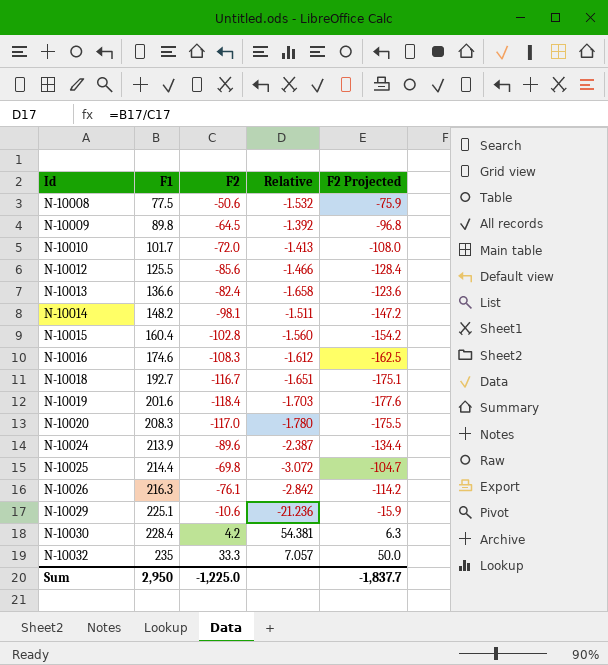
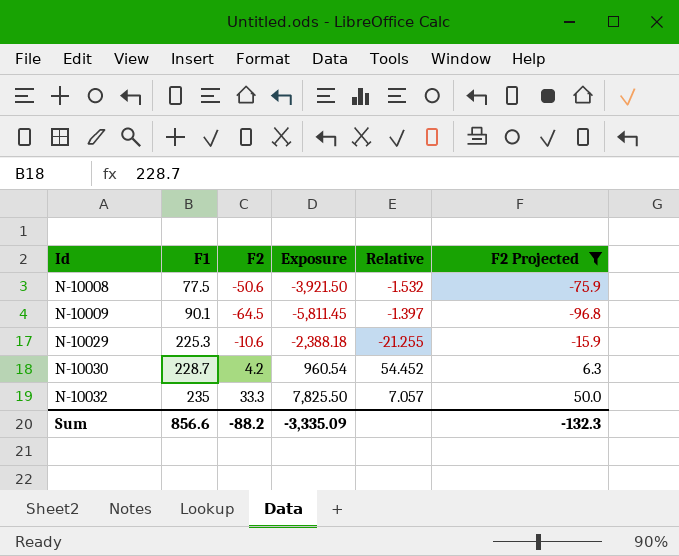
filter: none -> F2 Projected >= -96.8
column Exposure | formula: none -> [F1] * [F2]
N-10009 | F1: 89.8 -> 90.1
N-10009 | Relative: -1.392 -> -1.397
N-10029 | F1: 225.1 -> 225.3
N-10029 | Relative: -21.236 -> -21.255
N-10030 | F1: 228.4 -> 228.7
N-10030 | Relative: 54.381 -> 54.452
Sum | F1: 2,950 -> 856.6
Sum | F2: -1,225.0 -> -88.2
Sum | F2 Projected: -1,837.7 -> -132.3

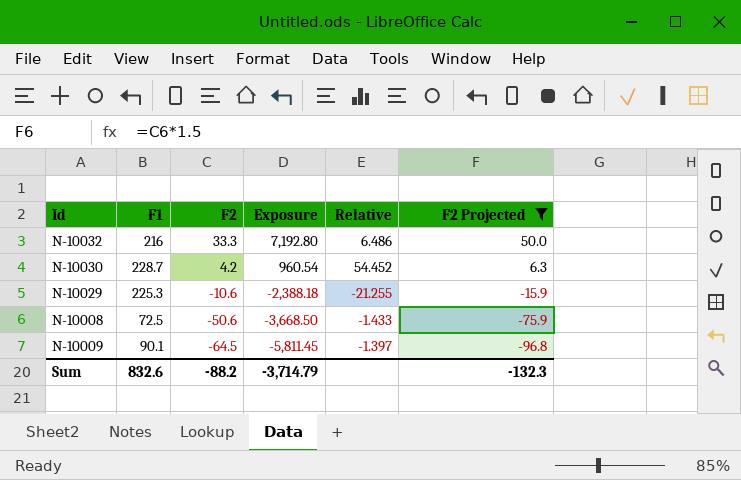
row order: Id ascending -> F2 descending
N-10032 | F1: 235 -> 216
N-10032 | Exposure: 7,825.50 -> 7,192.80
N-10032 | Relative: 7.057 -> 6.486
N-10008 | F1: 77.5 -> 72.5
N-10008 | Exposure: -3,921.50 -> -3,668.50
N-10008 | Relative: -1.532 -> -1.433
Sum | F1: 856.6 -> 832.6
Sum | Exposure: -3,335.09 -> -3,714.79

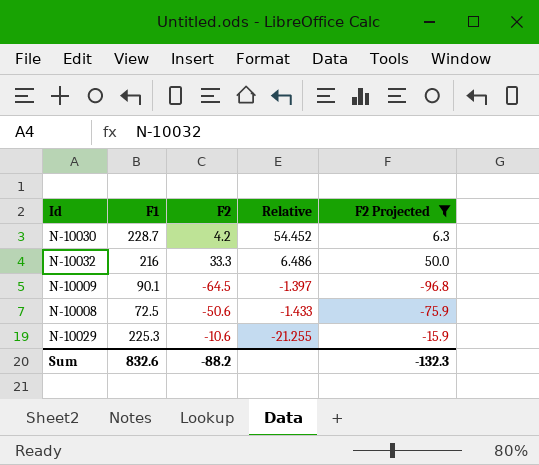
row order: F2 descending -> Relative descending
column Exposure | formula: [F1] * [F2] -> none

